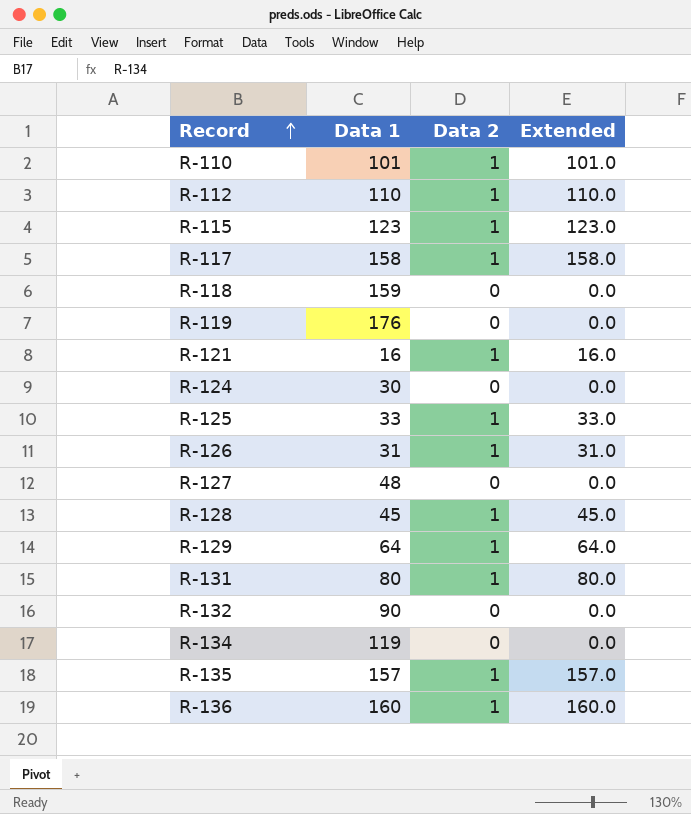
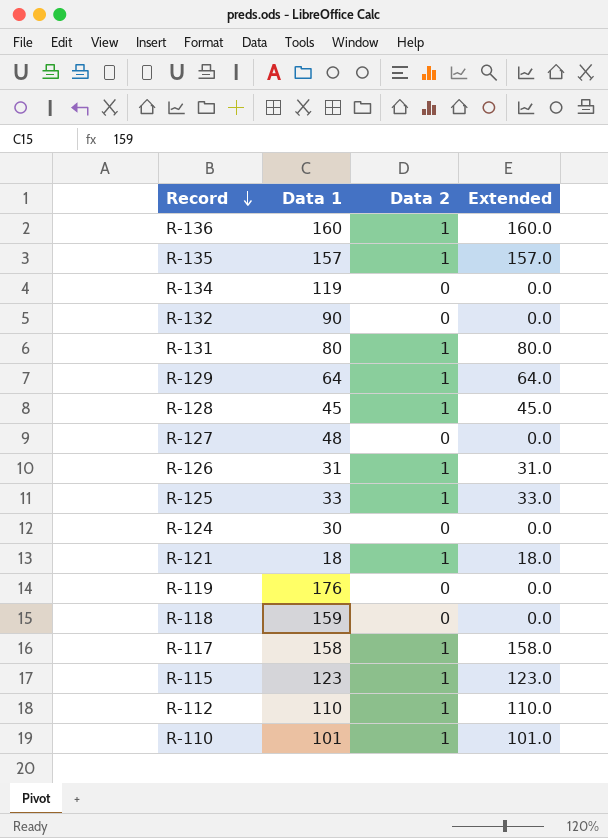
row order: Record ascending -> Record descending
R-121 | Data 1: 16 -> 18
R-121 | Extended: 16.0 -> 18.0

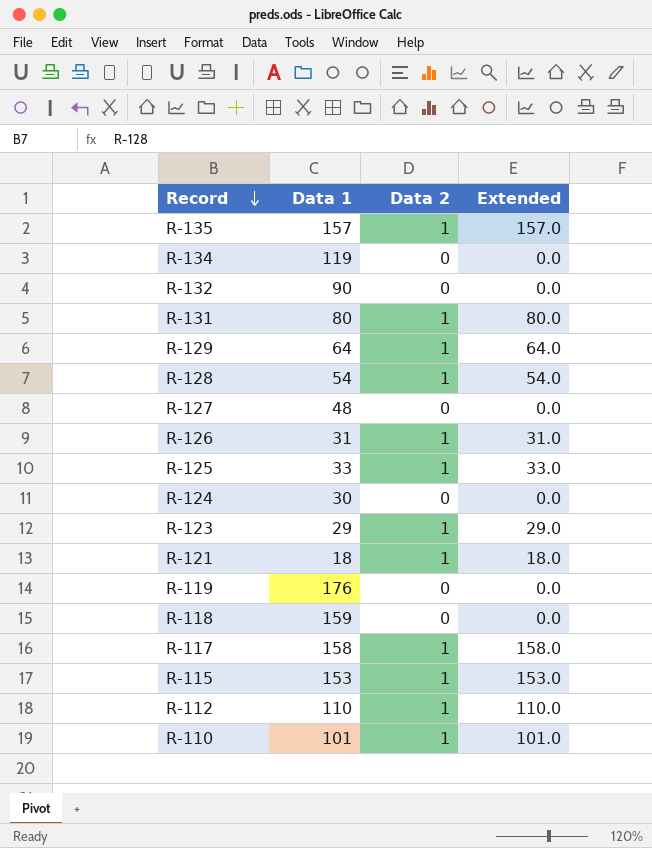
row R-136: 160 | 1 | 160.0 -> none
R-128 | Data 1: 45 -> 54
R-128 | Extended: 45.0 -> 54.0
row R-123: none -> 29 | 1 | 29.0
R-115 | Data 1: 123 -> 153
R-115 | Extended: 123.0 -> 153.0

